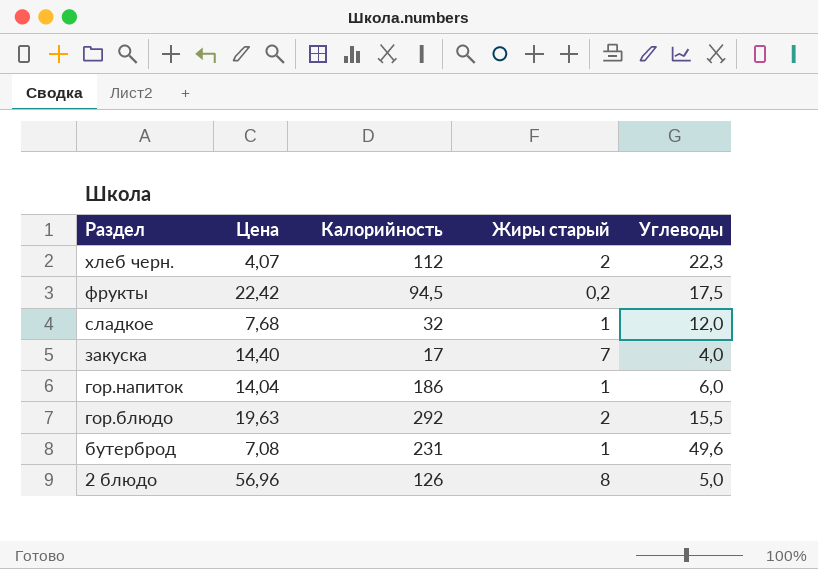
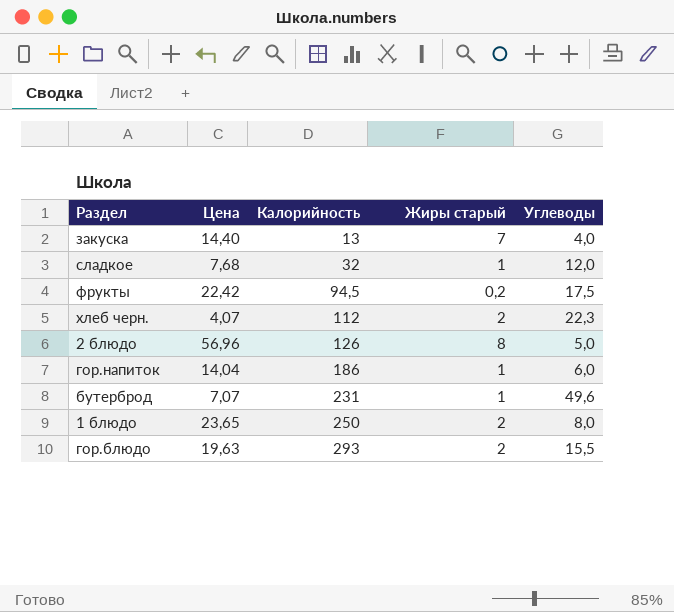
row order: Раздел descending -> Калорийность ascending
закуска | Калорийность: 17 -> 13
бутерброд | Цена: 7,08 -> 7,07
row 1 блюдо: none -> 23,65 | 250 | 2 | 8,0
гор.блюдо | Калорийность: 292 -> 293

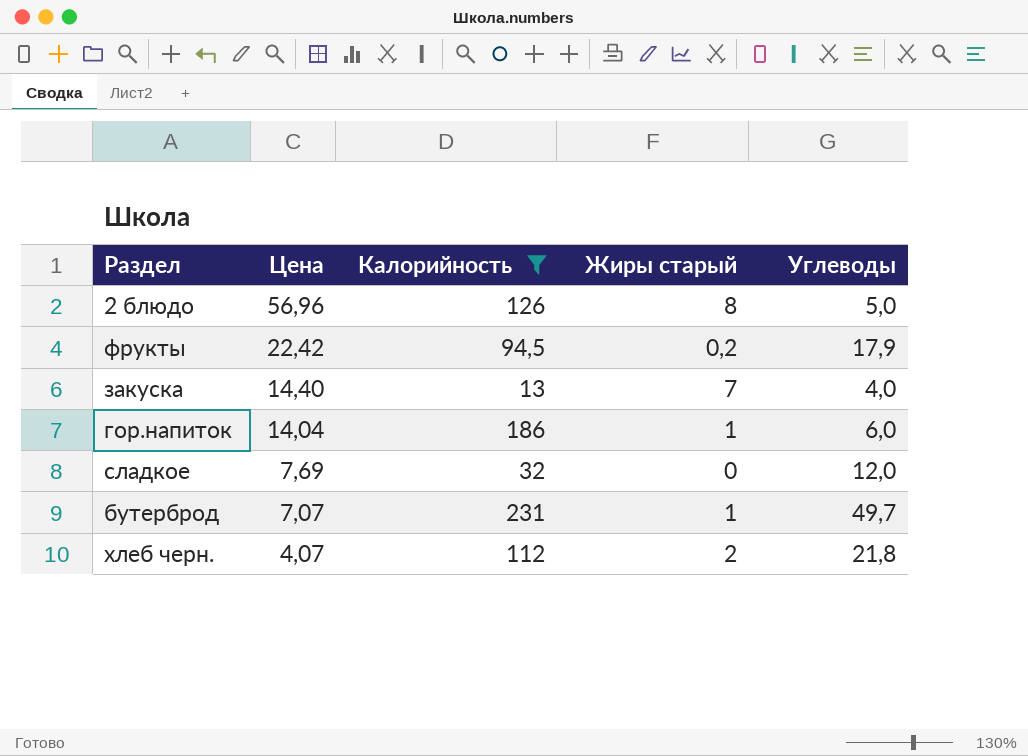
filter: none -> Калорийность <= 231
row order: Калорийность ascending -> Цена descending
фрукты | Углеводы: 17,5 -> 17,9
сладкое | Цена: 7,68 -> 7,69
сладкое | Жиры старый: 1 -> 0
бутерброд | Углеводы: 49,6 -> 49,7
хлеб черн. | Углеводы: 22,3 -> 21,8

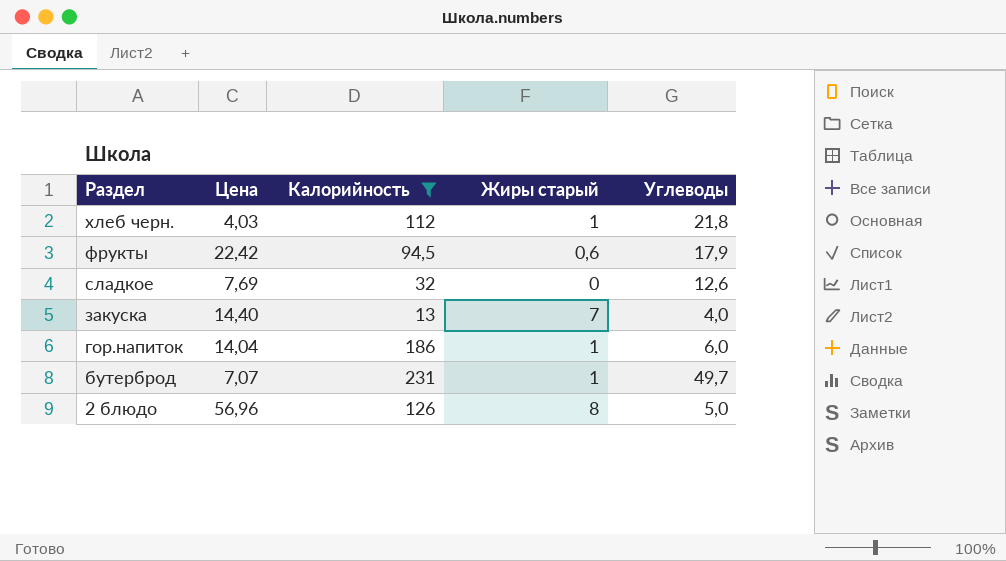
row order: Цена descending -> Раздел descending
хлеб черн. | Цена: 4,07 -> 4,03
хлеб черн. | Жиры старый: 2 -> 1
фрукты | Жиры старый: 0,2 -> 0,6
сладкое | Углеводы: 12,0 -> 12,6

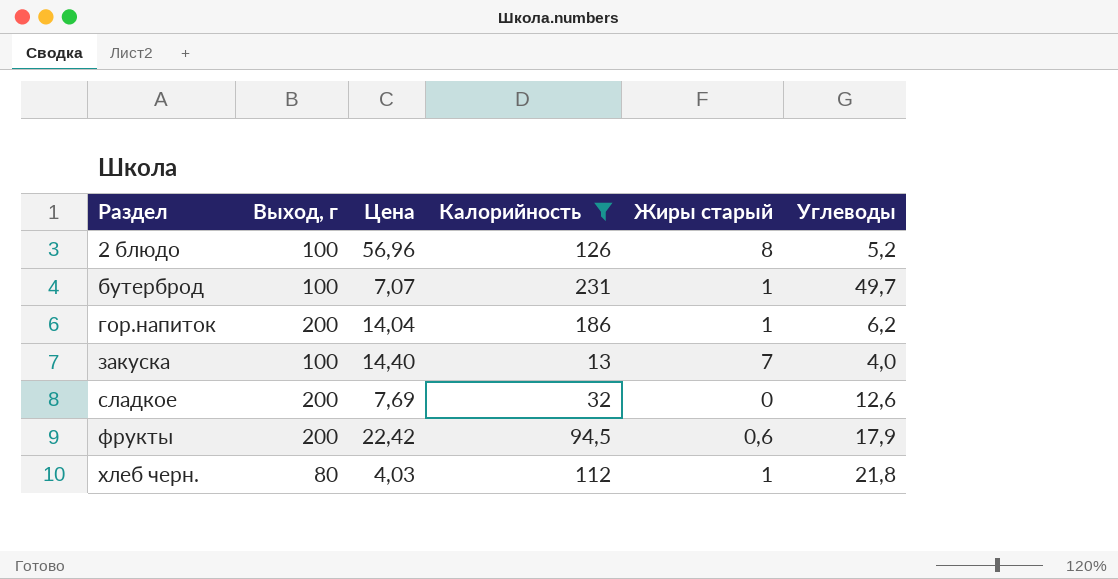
row order: Раздел descending -> Раздел ascending
column Выход, г | position: none -> 2
2 блюдо | Углеводы: 5,0 -> 5,2
гор.напиток | Углеводы: 6,0 -> 6,2

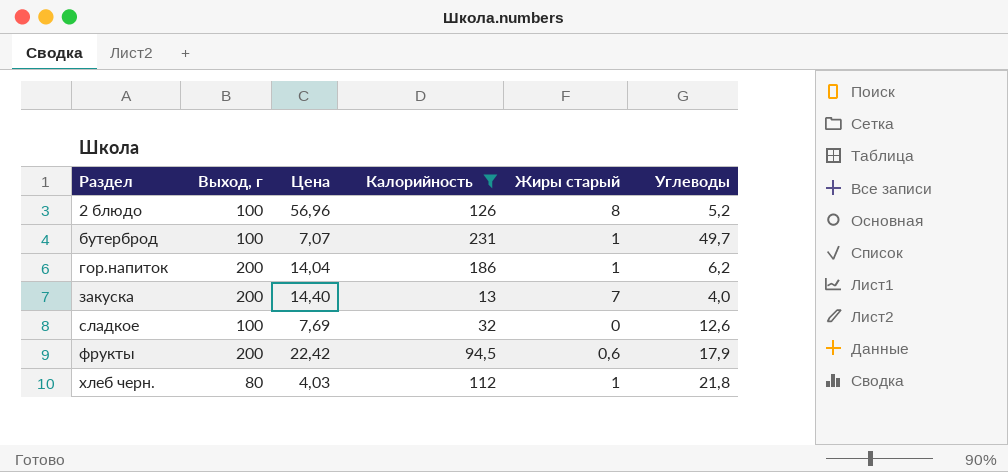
закуска | Выход, г: 100 -> 200
сладкое | Выход, г: 200 -> 100

